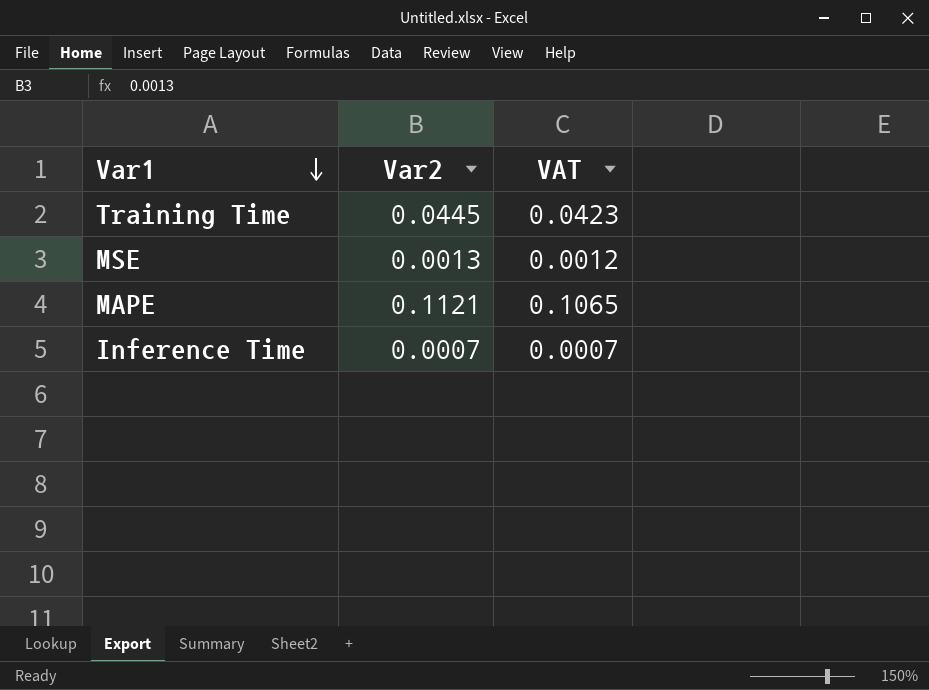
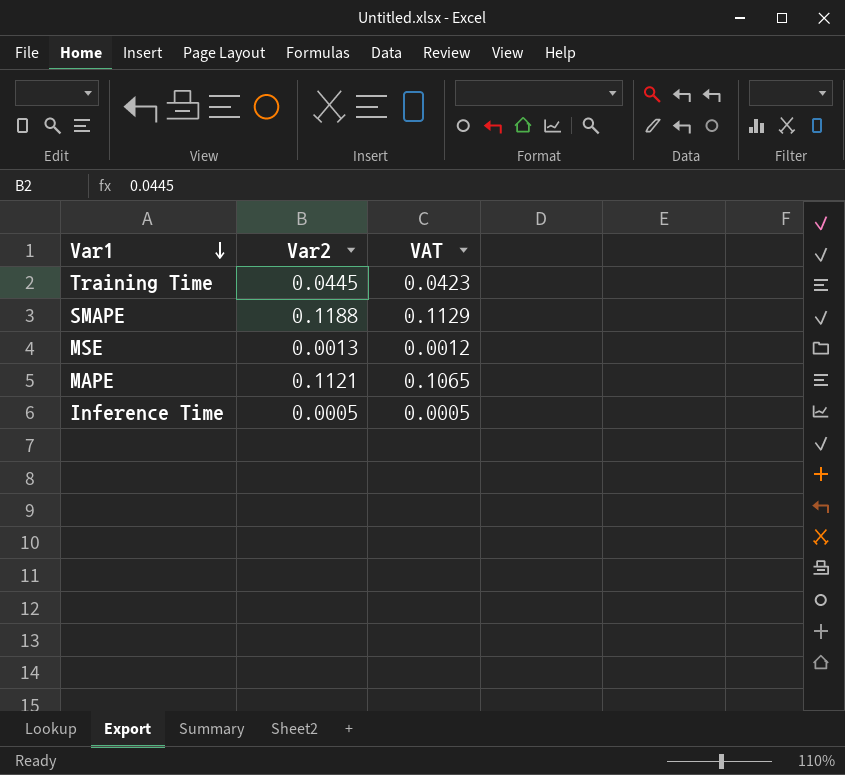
row SMAPE: none -> 0.1188 | 0.1129
Inference Time | Var2: 0.0007 -> 0.0005
Inference Time | VAT: 0.0007 -> 0.0005

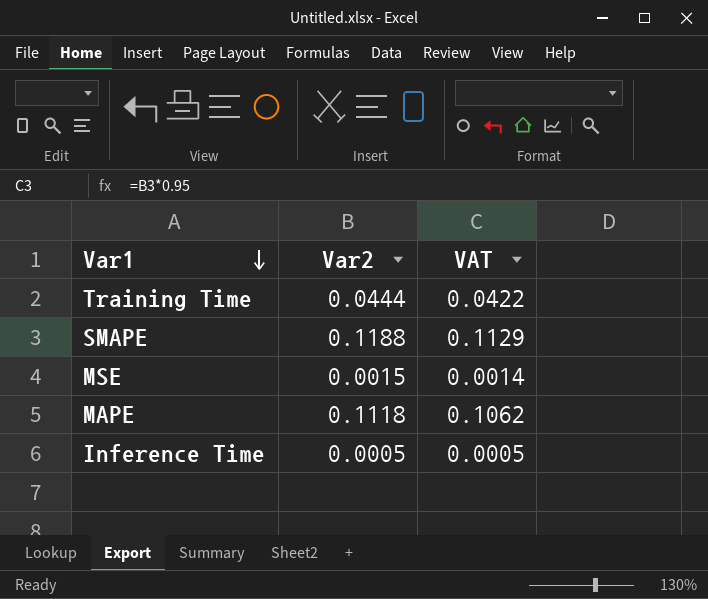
Training Time | Var2: 0.0445 -> 0.0444
Training Time | VAT: 0.0423 -> 0.0422
MSE | Var2: 0.0013 -> 0.0015
MSE | VAT: 0.0012 -> 0.0014
MAPE | Var2: 0.1121 -> 0.1118
MAPE | VAT: 0.1065 -> 0.1062

